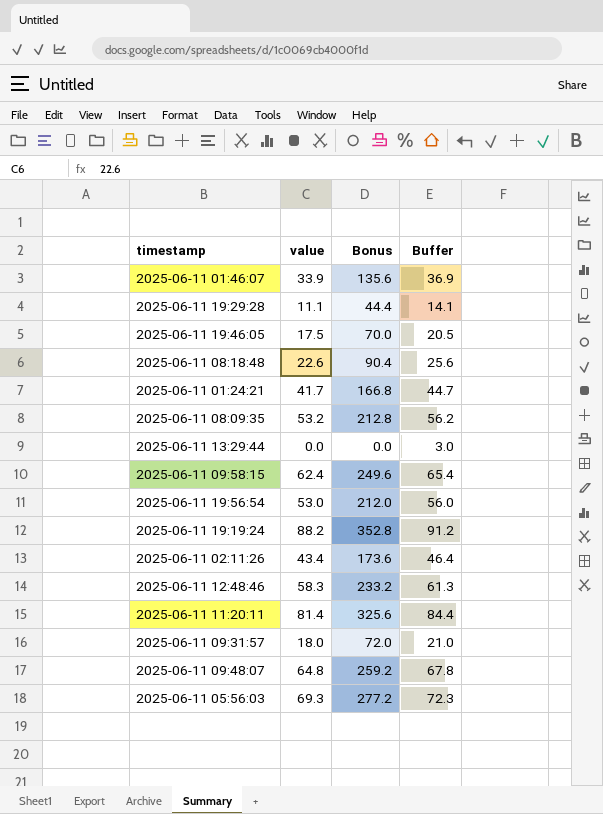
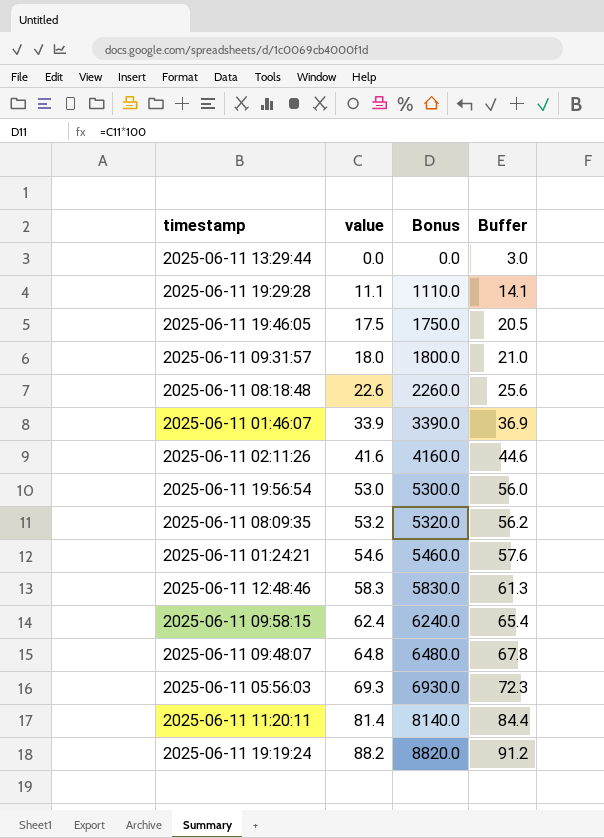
row order: none -> value ascending
column Bonus | formula: [value] * 4 -> [value] * 100
2025-06-11 02:11:26 | value: 43.4 -> 41.6
2025-06-11 02:11:26 | Buffer: 46.4 -> 44.6
2025-06-11 01:24:21 | value: 41.7 -> 54.6
2025-06-11 01:24:21 | Buffer: 44.7 -> 57.6

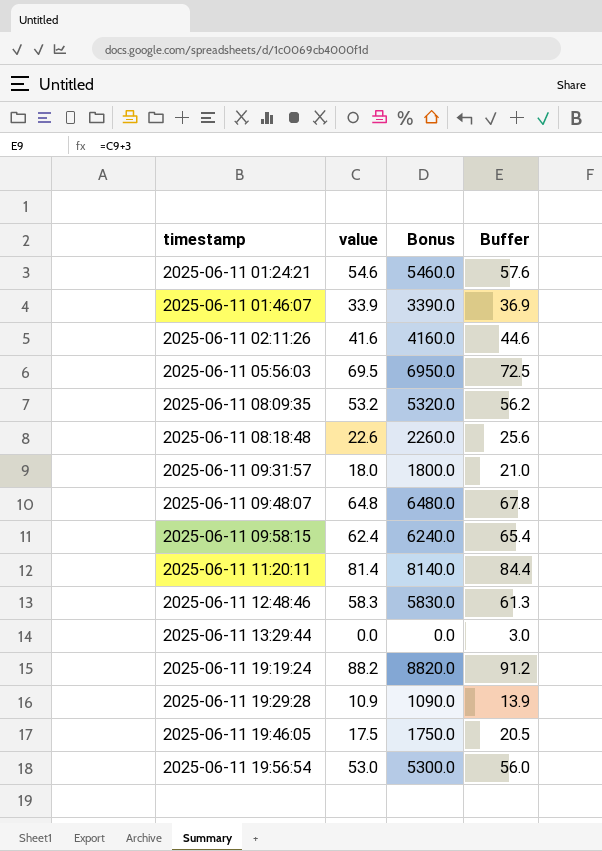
row order: value ascending -> timestamp ascending
2025-06-11 05:56:03 | value: 69.3 -> 69.5
2025-06-11 05:56:03 | Bonus: 6930.0 -> 6950.0
2025-06-11 05:56:03 | Buffer: 72.3 -> 72.5
2025-06-11 19:29:28 | value: 11.1 -> 10.9
2025-06-11 19:29:28 | Bonus: 1110.0 -> 1090.0
2025-06-11 19:29:28 | Buffer: 14.1 -> 13.9

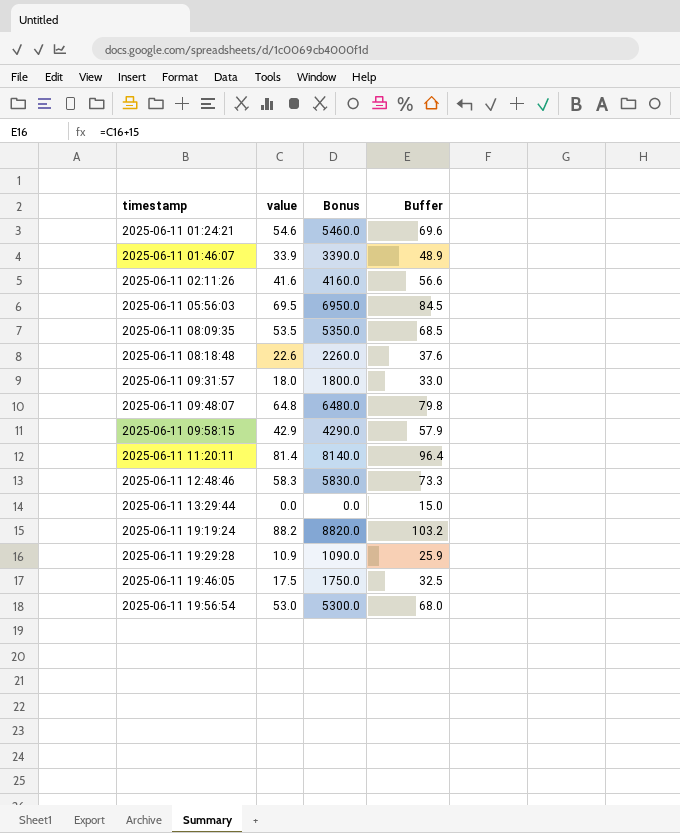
column Buffer | formula: [value] + 3 -> [value] + 15
2025-06-11 08:09:35 | value: 53.2 -> 53.5
2025-06-11 08:09:35 | Bonus: 5320.0 -> 5350.0
2025-06-11 09:58:15 | value: 62.4 -> 42.9
2025-06-11 09:58:15 | Bonus: 6240.0 -> 4290.0

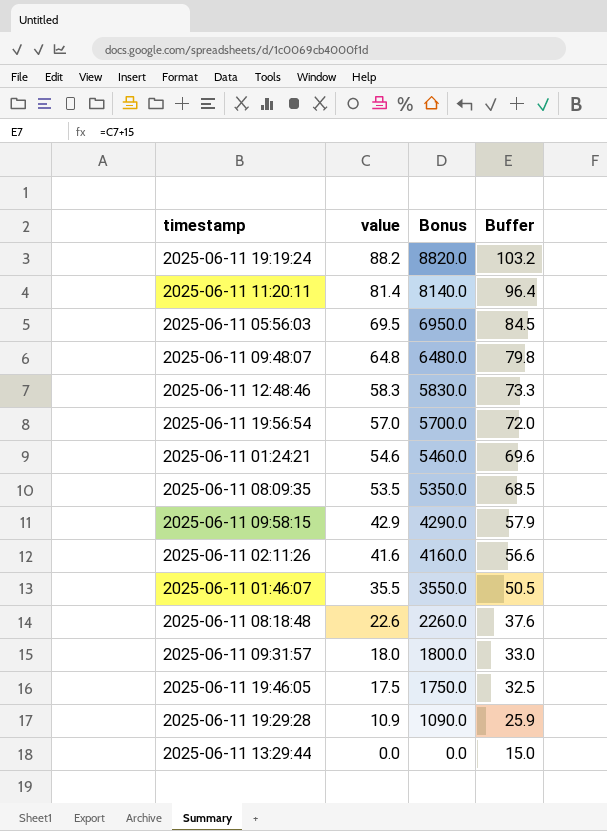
row order: timestamp ascending -> value descending
2025-06-11 19:56:54 | value: 53.0 -> 57.0
2025-06-11 19:56:54 | Bonus: 5300.0 -> 5700.0
2025-06-11 19:56:54 | Buffer: 68.0 -> 72.0
2025-06-11 01:46:07 | value: 33.9 -> 35.5
2025-06-11 01:46:07 | Bonus: 3390.0 -> 3550.0
2025-06-11 01:46:07 | Buffer: 48.9 -> 50.5

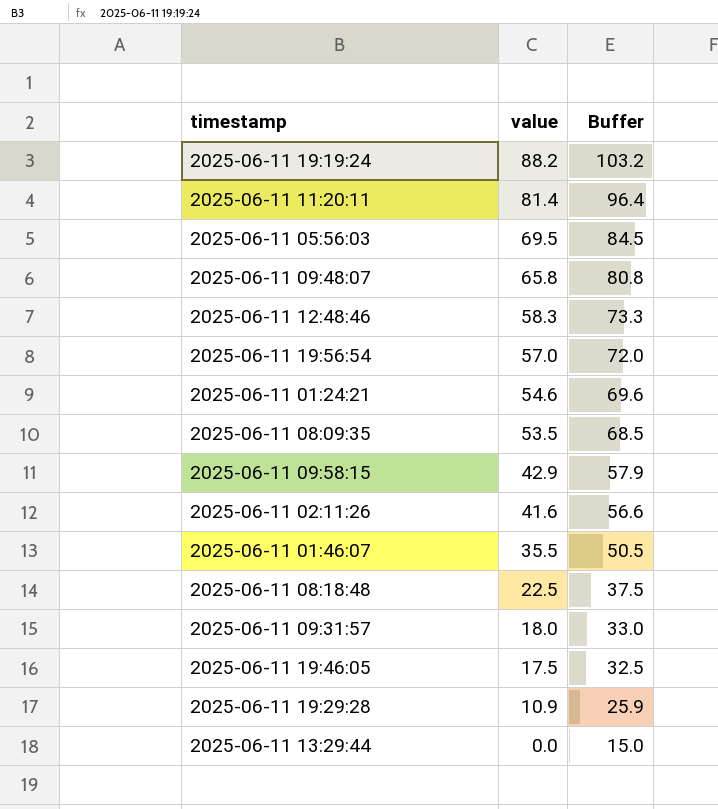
column Bonus | formula: [value] * 100 -> none
2025-06-11 09:48:07 | value: 64.8 -> 65.8
2025-06-11 09:48:07 | Buffer: 79.8 -> 80.8
2025-06-11 08:18:48 | value: 22.6 -> 22.5
2025-06-11 08:18:48 | Buffer: 37.6 -> 37.5

